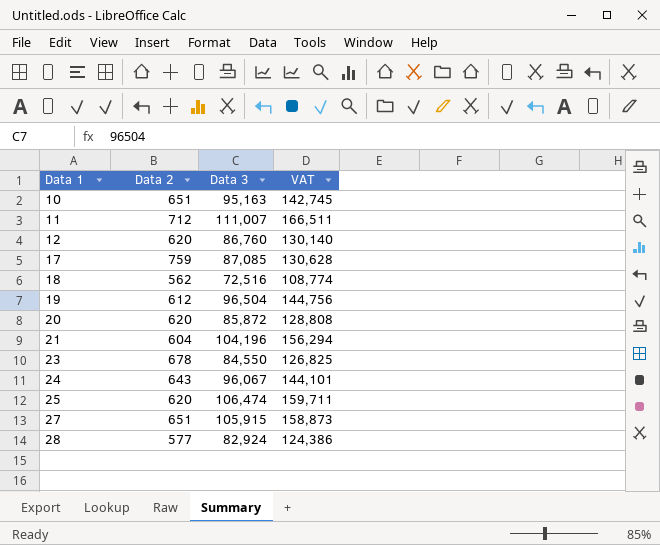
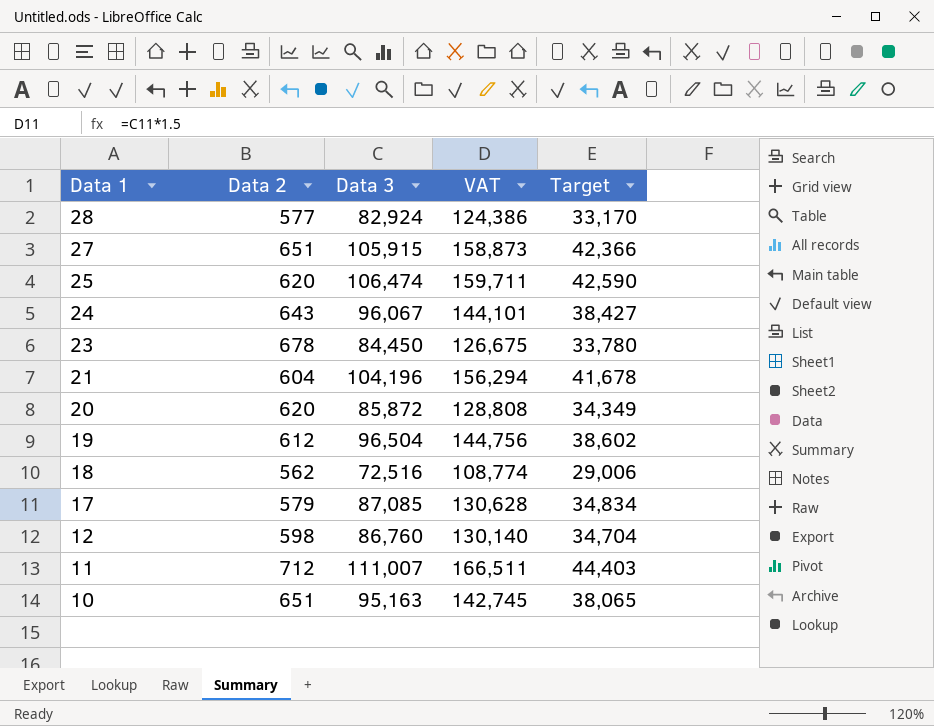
row order: Data 1 ascending -> Data 1 descending
column Target | formula: none -> [Data 3] * 0.4
23 | Data 3: 84,550 -> 84,450
23 | VAT: 126,825 -> 126,675
17 | Data 2: 759 -> 579
12 | Data 2: 620 -> 598

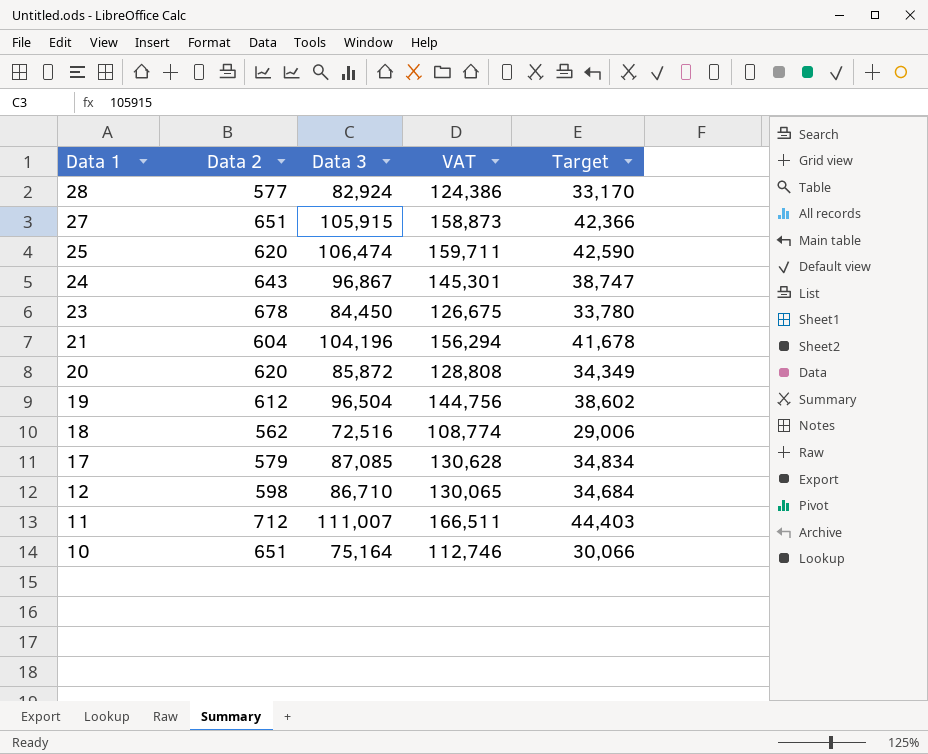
24 | Data 3: 96,067 -> 96,867
24 | VAT: 144,101 -> 145,301
24 | Target: 38,427 -> 38,747
12 | Data 3: 86,760 -> 86,710
12 | VAT: 130,140 -> 130,065
12 | Target: 34,704 -> 34,684
10 | Data 3: 95,163 -> 75,164
10 | VAT: 142,745 -> 112,746
10 | Target: 38,065 -> 30,066

